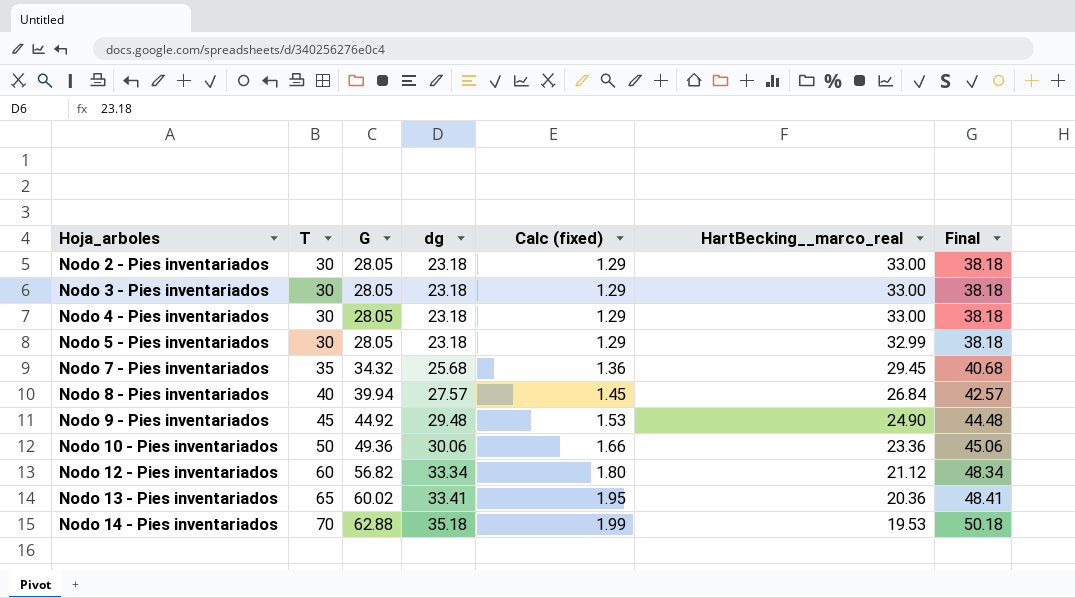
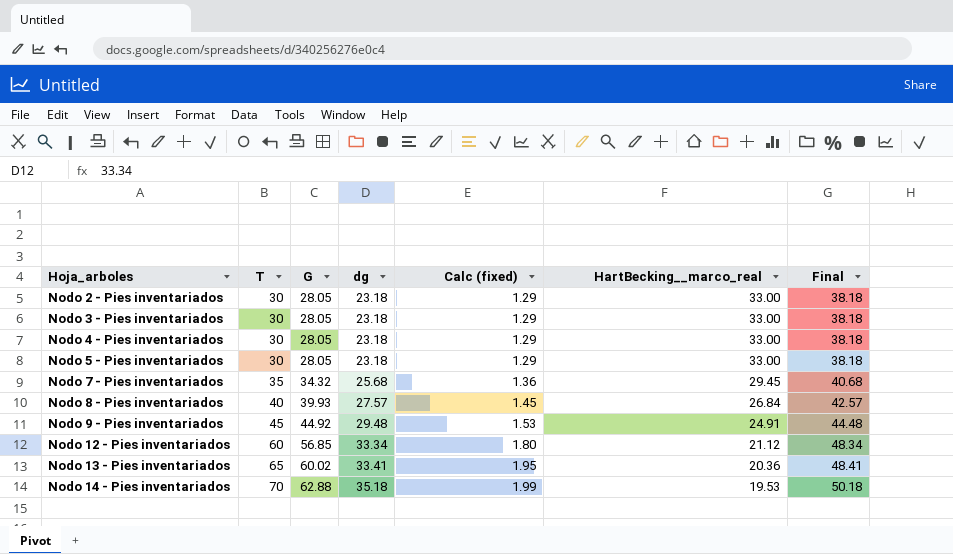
row Nodo 10 - Pies inventariados: 50 | 49.36 | 30.06 | 1.66 | 23.36 | 45.06 -> none
Nodo 5 - Pies inventariados | HartBecking__marco_real: 32.99 -> 33.00
Nodo 8 - Pies inventariados | G: 39.94 -> 39.93
Nodo 9 - Pies inventariados | HartBecking__marco_real: 24.90 -> 24.91
Nodo 12 - Pies inventariados | G: 56.82 -> 56.85

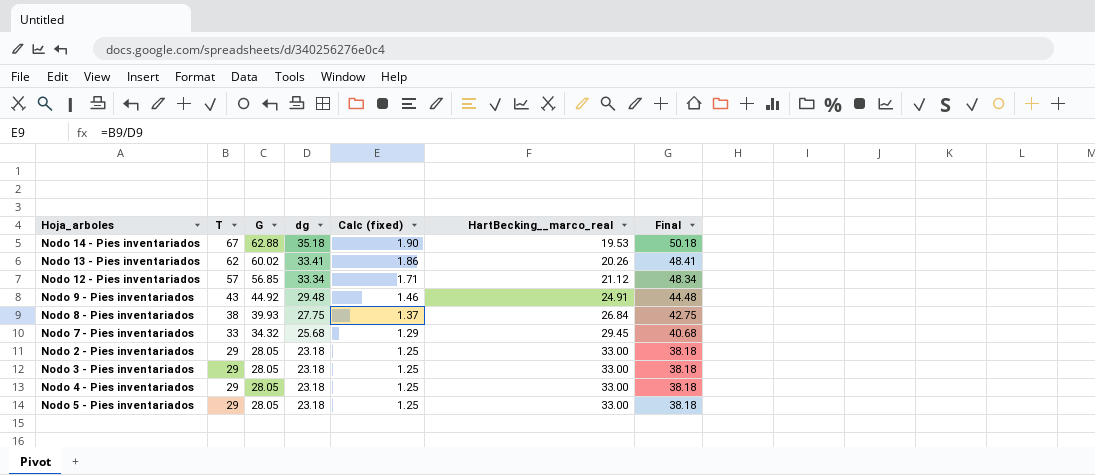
row order: Hoja_arboles ascending -> T descending
Nodo 14 - Pies inventariados | T: 70 -> 67
Nodo 14 - Pies inventariados | Calc (fixed): 1.99 -> 1.90
Nodo 13 - Pies inventariados | T: 65 -> 62
Nodo 13 - Pies inventariados | Calc (fixed): 1.95 -> 1.86
Nodo 13 - Pies inventariados | HartBecking__marco_real: 20.36 -> 20.26
Nodo 12 - Pies inventariados | T: 60 -> 57
Nodo 12 - Pies inventariados | Calc (fixed): 1.80 -> 1.71
Nodo 9 - Pies inventariados | T: 45 -> 43
Nodo 9 - Pies inventariados | Calc (fixed): 1.53 -> 1.46
Nodo 8 - Pies inventariados | T: 40 -> 38
Nodo 8 - Pies inventariados | dg: 27.57 -> 27.75
Nodo 8 - Pies inventariados | Calc (fixed): 1.45 -> 1.37
Nodo 8 - Pies inventariados | Final: 42.57 -> 42.75
Nodo 7 - Pies inventariados | T: 35 -> 33
Nodo 7 - Pies inventariados | Calc (fixed): 1.36 -> 1.29
Nodo 2 - Pies inventariados | T: 30 -> 29
Nodo 2 - Pies inventariados | Calc (fixed): 1.29 -> 1.25
Nodo 3 - Pies inventariados | T: 30 -> 29
Nodo 3 - Pies inventariados | Calc (fixed): 1.29 -> 1.25
Nodo 4 - Pies inventariados | T: 30 -> 29
Nodo 4 - Pies inventariados | Calc (fixed): 1.29 -> 1.25
Nodo 5 - Pies inventariados | T: 30 -> 29
Nodo 5 - Pies inventariados | Calc (fixed): 1.29 -> 1.25

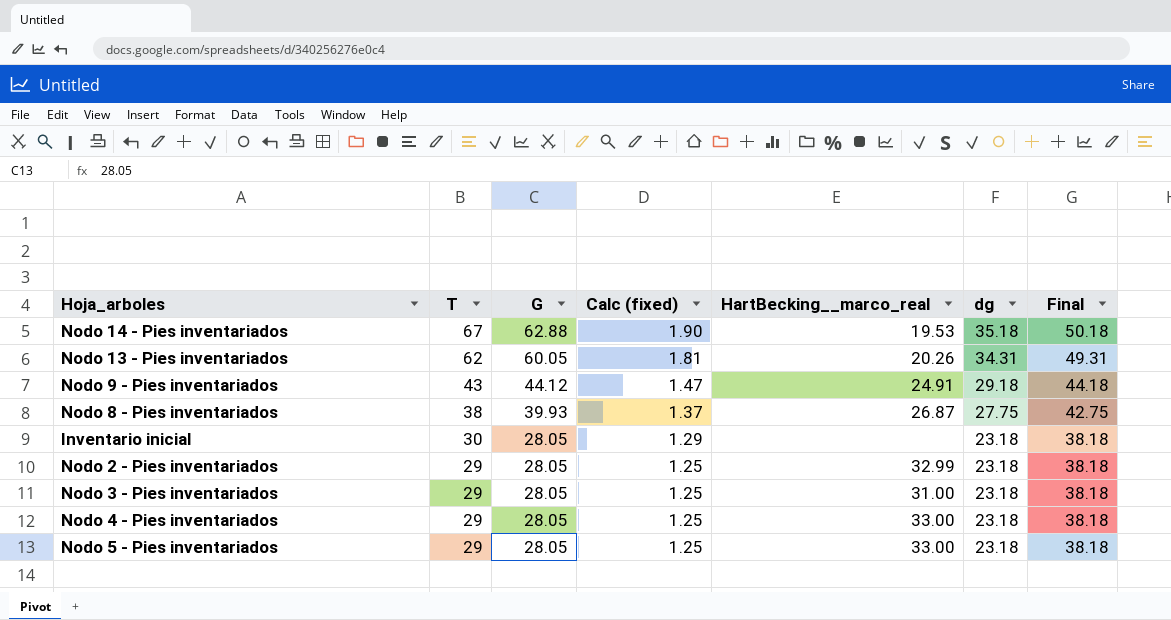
column dg | position: 4 -> 6
row Nodo 12 - Pies inventariados: 57 | 56.85 | 33.34 | 1.71 | 21.12 | 48.34 -> none
row Nodo 7 - Pies inventariados: 33 | 34.32 | 25.68 | 1.29 | 29.45 | 40.68 -> none
Nodo 13 - Pies inventariados | G: 60.02 -> 60.05
Nodo 13 - Pies inventariados | Calc (fixed): 1.86 -> 1.81
Nodo 13 - Pies inventariados | dg: 33.41 -> 34.31
Nodo 13 - Pies inventariados | Final: 48.41 -> 49.31
Nodo 9 - Pies inventariados | G: 44.92 -> 44.12
Nodo 9 - Pies inventariados | Calc (fixed): 1.46 -> 1.47
Nodo 9 - Pies inventariados | dg: 29.48 -> 29.18
Nodo 9 - Pies inventariados | Final: 44.48 -> 44.18
Nodo 8 - Pies inventariados | HartBecking__marco_real: 26.84 -> 26.87
row Inventario inicial: none -> 30 | 28.05 | 1.29 | none | 23.18 | 38.18
Nodo 2 - Pies inventariados | HartBecking__marco_real: 33.00 -> 32.99
Nodo 3 - Pies inventariados | HartBecking__marco_real: 33.00 -> 31.00

